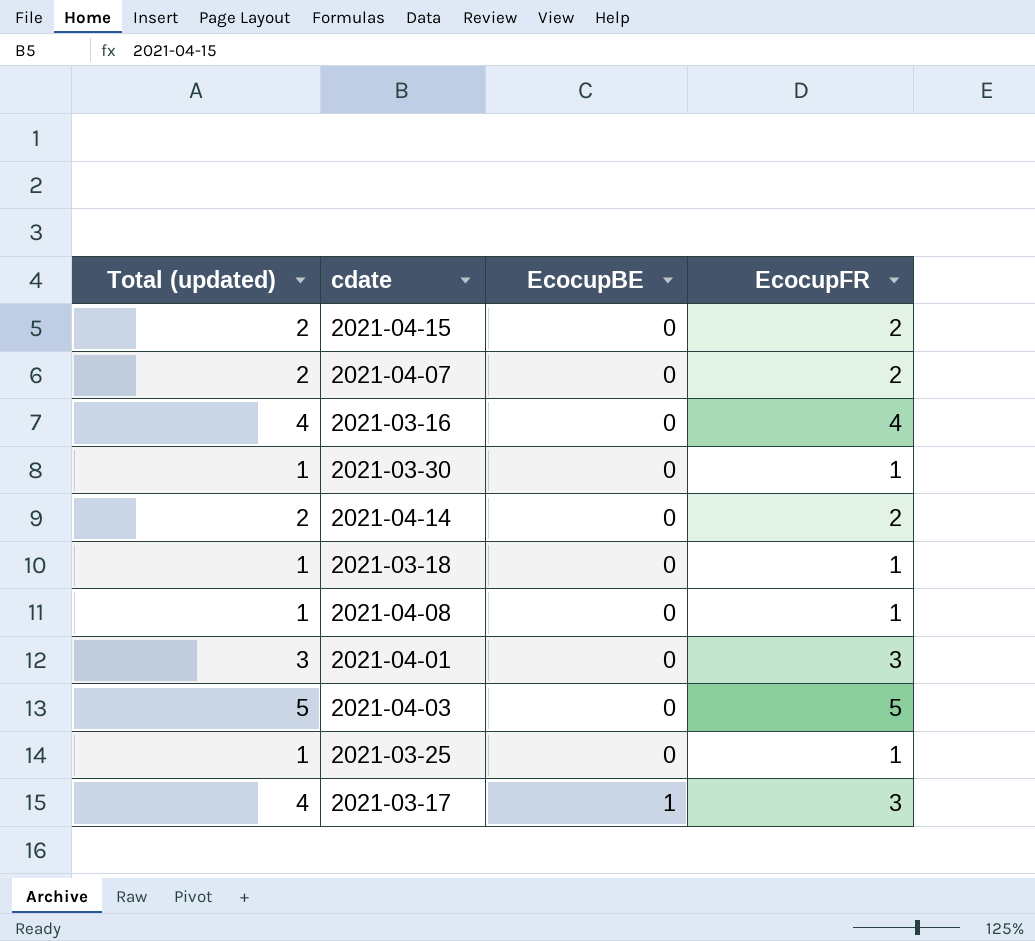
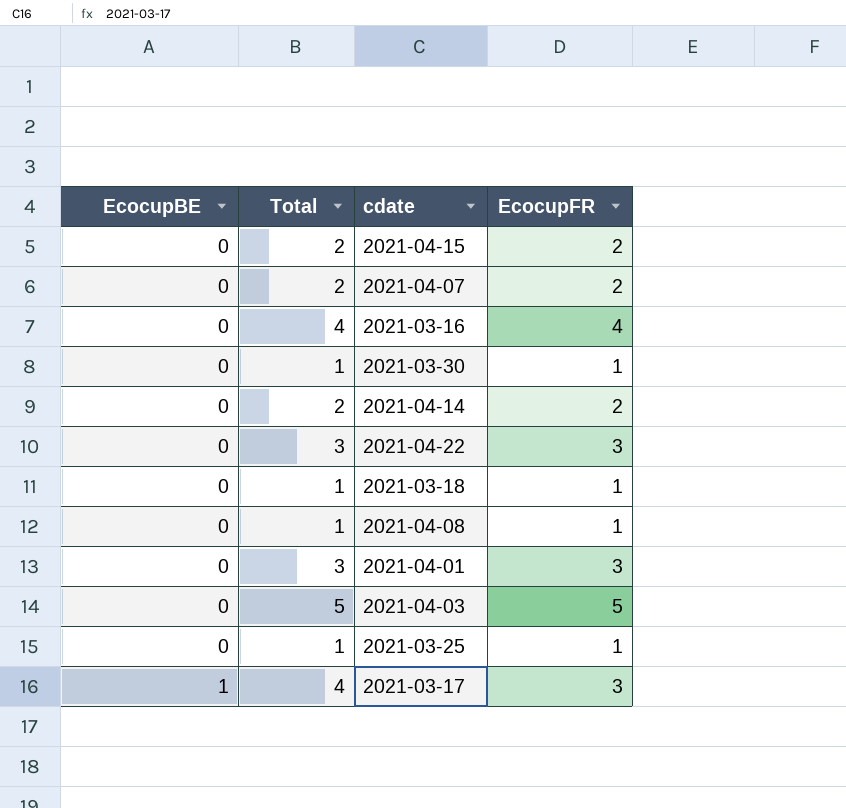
column EcocupBE | position: 3 -> 1
column name: Total (updated) -> Total
row 2021-04-22: none -> 0 | 3 | 3

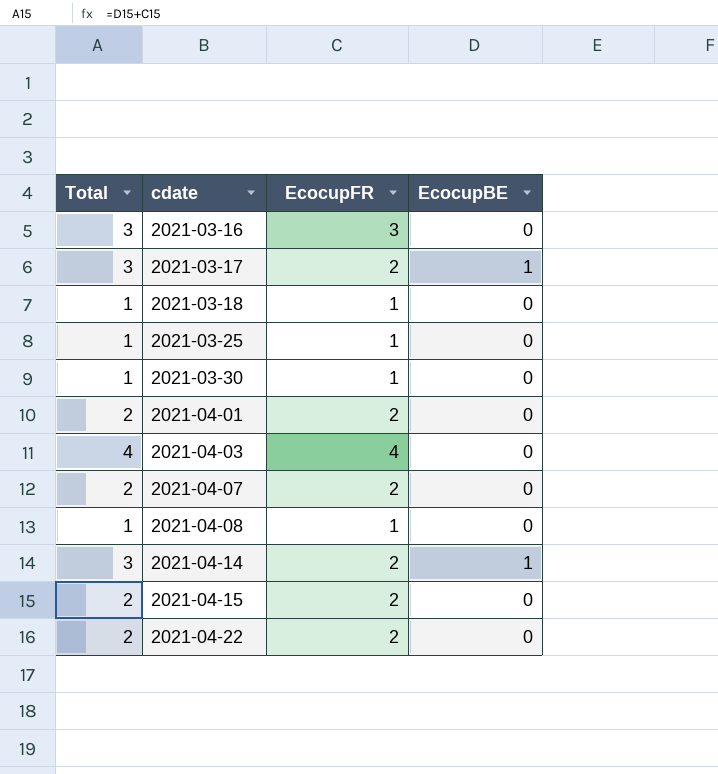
row order: EcocupBE ascending -> cdate ascending
column EcocupBE | position: 1 -> 4
2021-03-16 | Total: 4 -> 3
2021-03-16 | EcocupFR: 4 -> 3
2021-03-17 | Total: 4 -> 3
2021-03-17 | EcocupFR: 3 -> 2
2021-04-01 | Total: 3 -> 2
2021-04-01 | EcocupFR: 3 -> 2
2021-04-03 | Total: 5 -> 4
2021-04-03 | EcocupFR: 5 -> 4
2021-04-14 | Total: 2 -> 3
2021-04-14 | EcocupBE: 0 -> 1
2021-04-22 | Total: 3 -> 2
2021-04-22 | EcocupFR: 3 -> 2

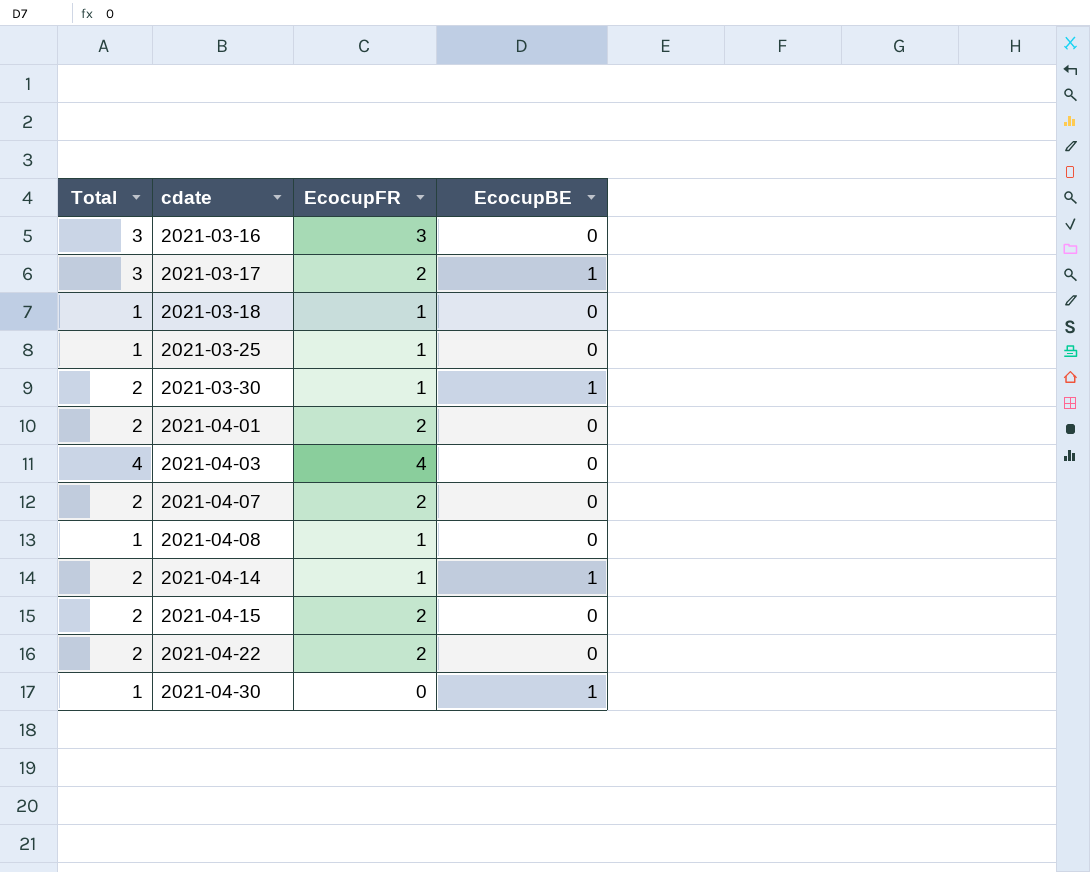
2021-03-30 | Total: 1 -> 2
2021-03-30 | EcocupBE: 0 -> 1
2021-04-14 | Total: 3 -> 2
2021-04-14 | EcocupFR: 2 -> 1
row 2021-04-30: none -> 1 | 0 | 1

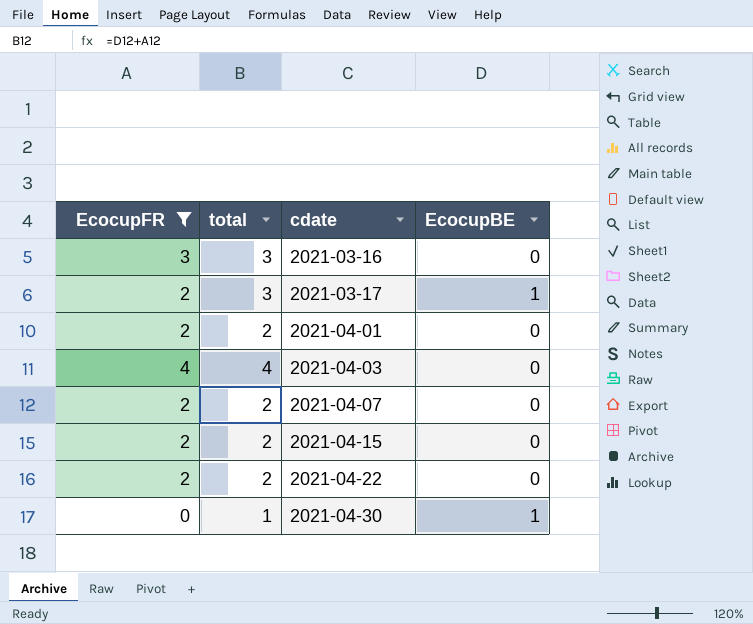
filter: none -> EcocupFR != 1
column EcocupFR | position: 3 -> 1
column name: Total -> total

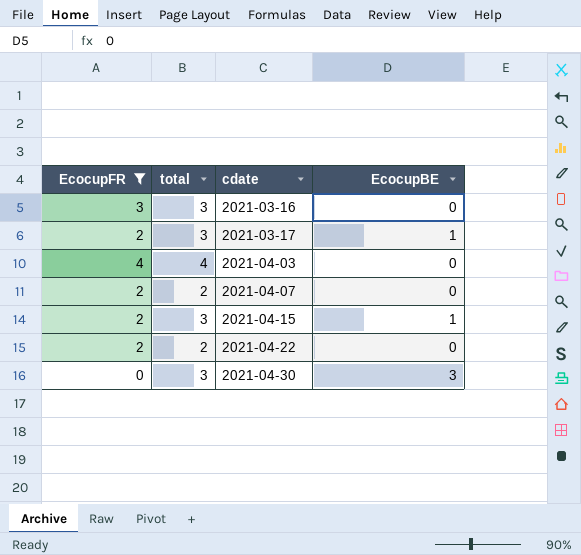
row 2021-04-01: 2 | 2 | 0 -> none
2021-04-15 | total: 2 -> 3
2021-04-15 | EcocupBE: 0 -> 1
2021-04-30 | total: 1 -> 3
2021-04-30 | EcocupBE: 1 -> 3

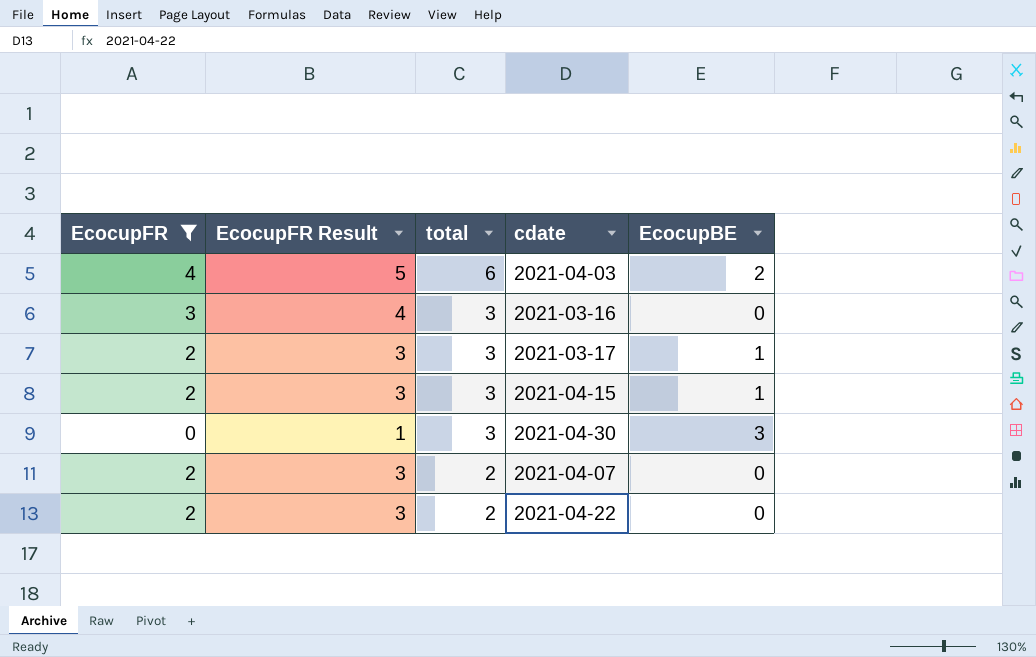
row order: cdate ascending -> total descending
column EcocupFR Result | formula: none -> [EcocupFR] + 1
2021-04-03 | total: 4 -> 6
2021-04-03 | EcocupBE: 0 -> 2

